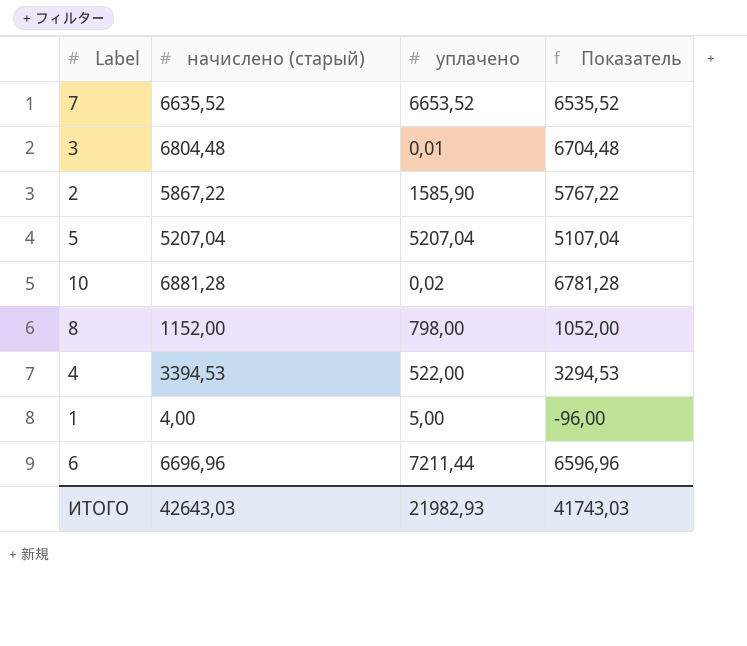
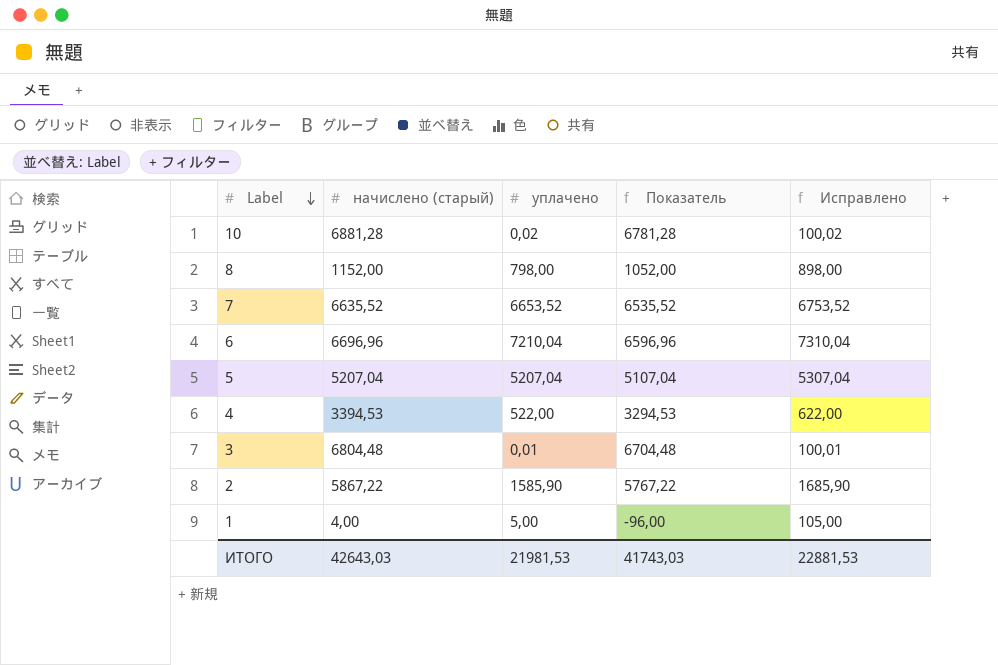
row order: none -> Label descending
column Исправлено | formula: none -> [уплачено] + 100
6 | уплачено: 7211,44 -> 7210,04
ИТОГО | уплачено: 21982,93 -> 21981,53

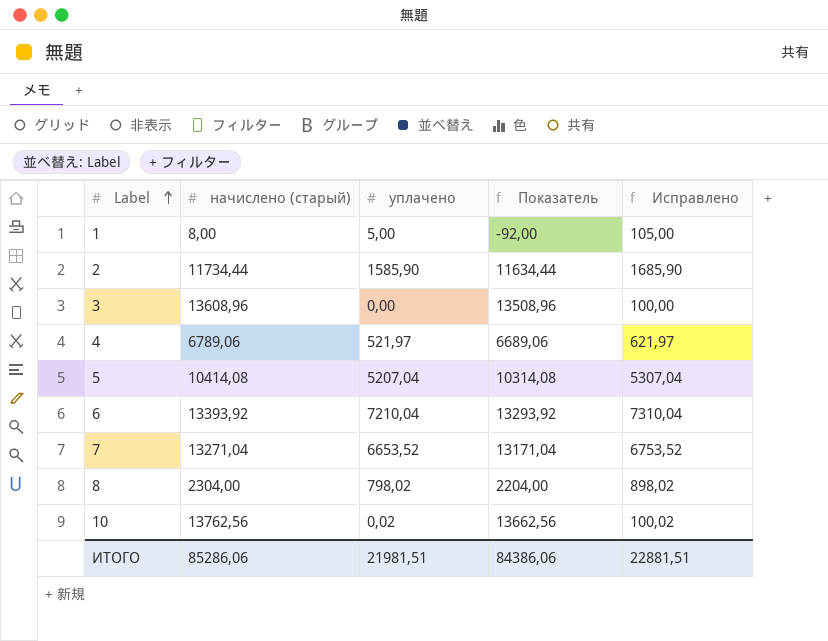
row order: Label descending -> Label ascending
1 | начислено (старый): 4,00 -> 8,00
1 | Показатель: -96,00 -> -92,00
2 | начислено (старый): 5867,22 -> 11734,44
2 | Показатель: 5767,22 -> 11634,44
3 | начислено (старый): 6804,48 -> 13608,96
3 | уплачено: 0,01 -> 0,00
3 | Показатель: 6704,48 -> 13508,96
3 | Исправлено: 100,01 -> 100,00
4 | начислено (старый): 3394,53 -> 6789,06
4 | уплачено: 522,00 -> 521,97
4 | Показатель: 3294,53 -> 6689,06
4 | Исправлено: 622,00 -> 621,97
5 | начислено (старый): 5207,04 -> 10414,08
5 | Показатель: 5107,04 -> 10314,08
6 | начислено (старый): 6696,96 -> 13393,92
6 | Показатель: 6596,96 -> 13293,92
7 | начислено (старый): 6635,52 -> 13271,04
7 | Показатель: 6535,52 -> 13171,04
8 | начислено (старый): 1152,00 -> 2304,00
8 | уплачено: 798,00 -> 798,02
8 | Показатель: 1052,00 -> 2204,00
8 | Исправлено: 898,00 -> 898,02
10 | начислено (старый): 6881,28 -> 13762,56
10 | Показатель: 6781,28 -> 13662,56
ИТОГО | начислено (старый): 42643,03 -> 85286,06
ИТОГО | уплачено: 21981,53 -> 21981,51
ИТОГО | Показатель: 41743,03 -> 84386,06
ИТОГО | Исправлено: 22881,53 -> 22881,51

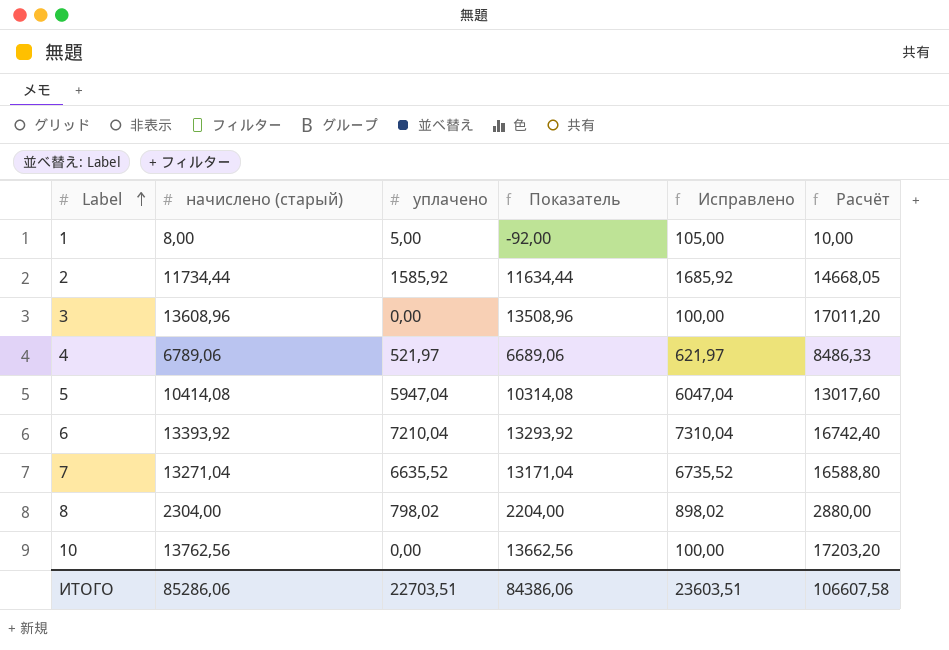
column Расчёт | formula: none -> [начислено (старый)] * 1,25
2 | уплачено: 1585,90 -> 1585,92
2 | Исправлено: 1685,90 -> 1685,92
5 | уплачено: 5207,04 -> 5947,04
5 | Исправлено: 5307,04 -> 6047,04
7 | уплачено: 6653,52 -> 6635,52
7 | Исправлено: 6753,52 -> 6735,52
10 | уплачено: 0,02 -> 0,00
10 | Исправлено: 100,02 -> 100,00
ИТОГО | уплачено: 21981,51 -> 22703,51
ИТОГО | Исправлено: 22881,51 -> 23603,51

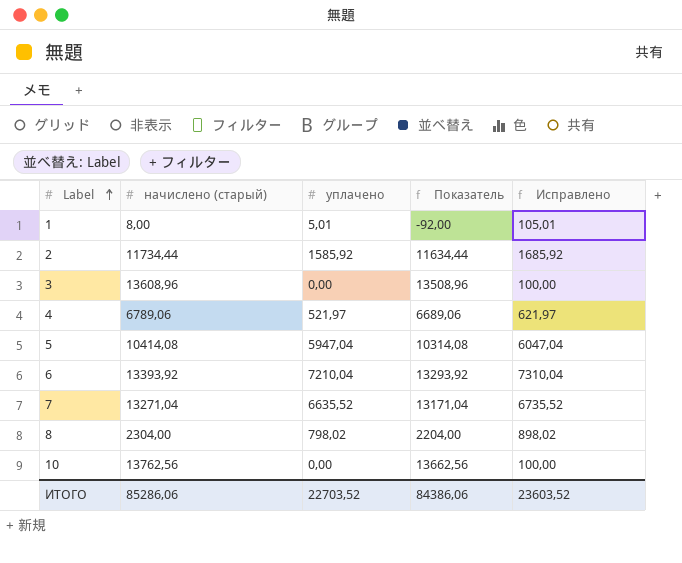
column Расчёт | formula: [начислено (старый)] * 1,25 -> none
1 | уплачено: 5,00 -> 5,01
1 | Исправлено: 105,00 -> 105,01
ИТОГО | уплачено: 22703,51 -> 22703,52
ИТОГО | Исправлено: 23603,51 -> 23603,52

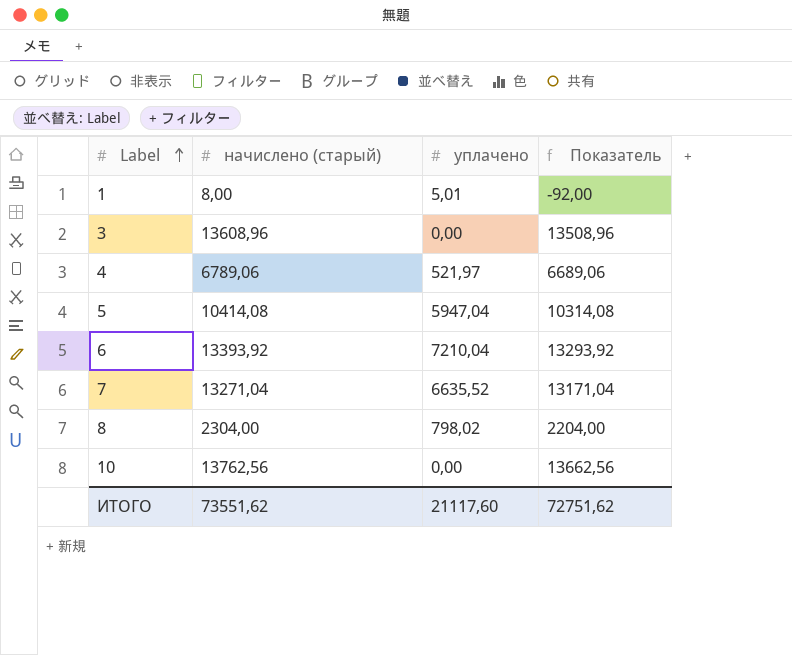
column Исправлено | formula: [уплачено] + 100 -> none
row 2: 11734,44 | 1585,92 | 11634,44 | 1685,92 -> none
ИТОГО | начислено (старый): 85286,06 -> 73551,62
ИТОГО | уплачено: 22703,52 -> 21117,60
ИТОГО | Показатель: 84386,06 -> 72751,62

